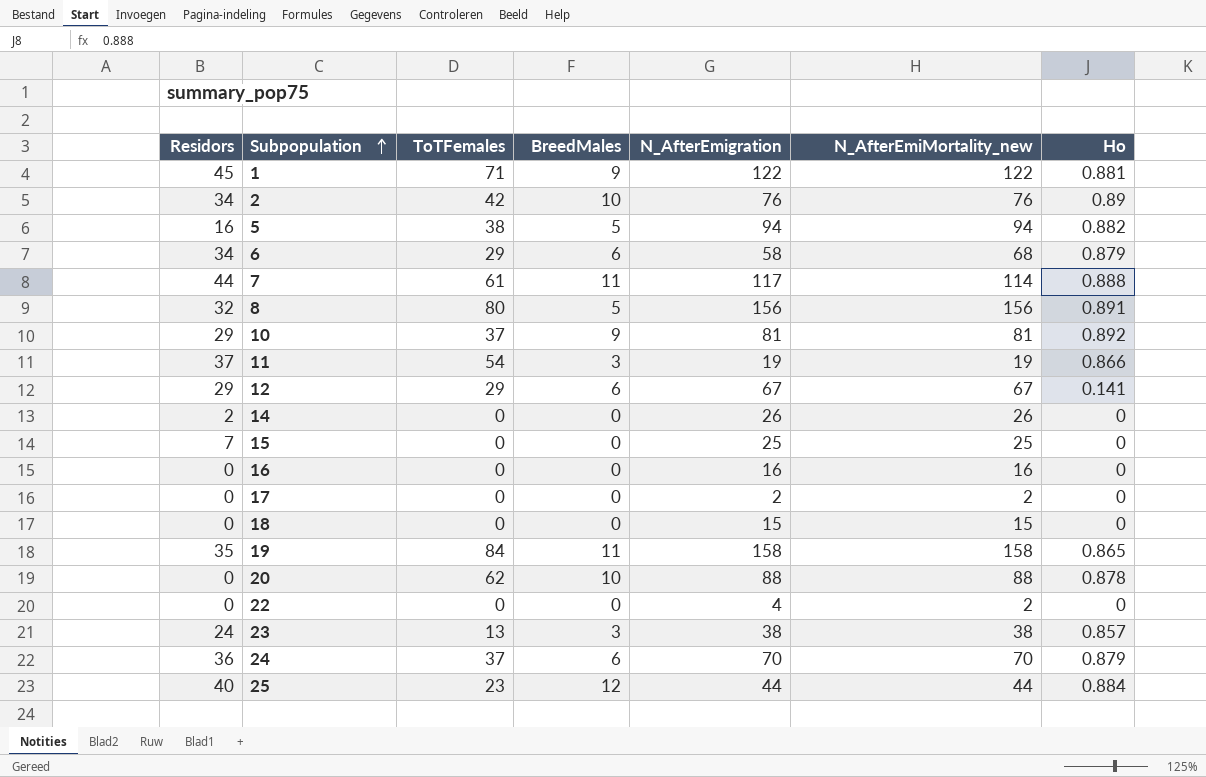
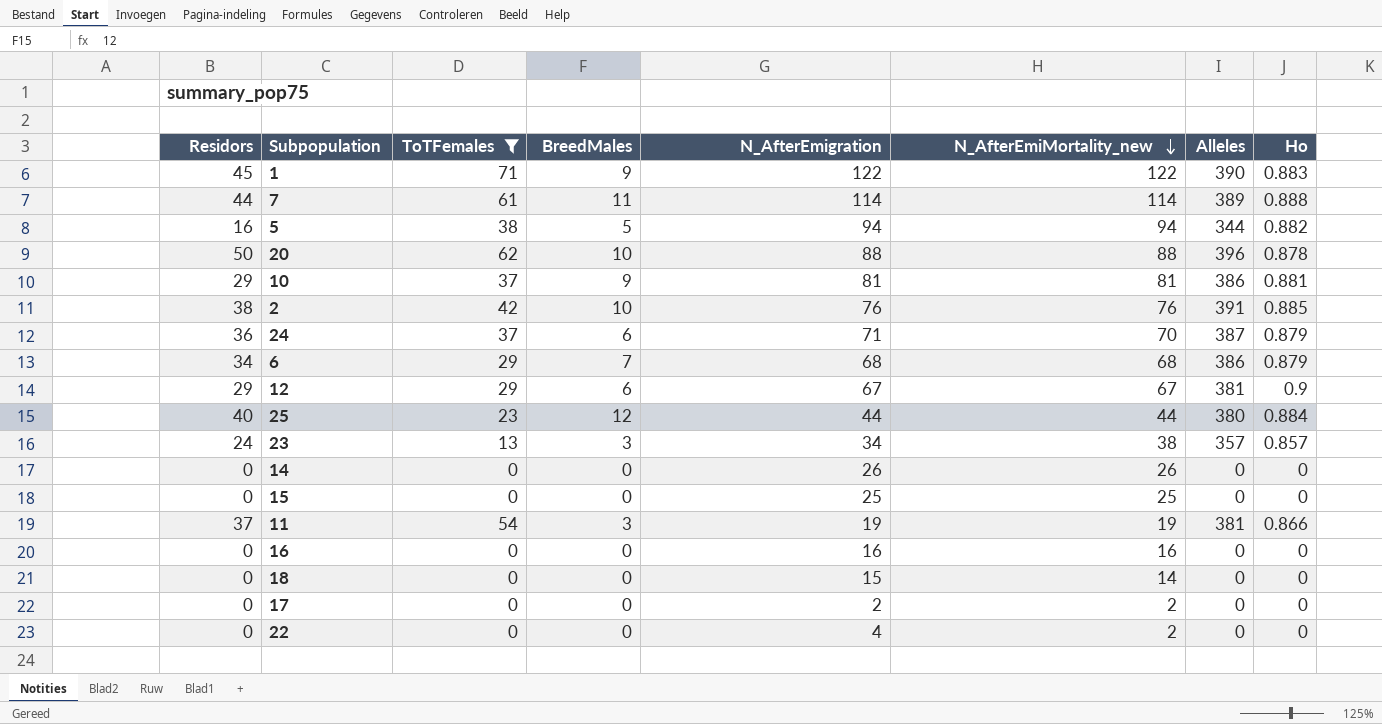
filter: none -> ToTFemales <= 71
row order: Subpopulation ascending -> N_AfterEmiMortality_new descending
column Alleles | position: none -> 7
1 | Ho: 0.881 -> 0.883
7 | N_AfterEmigration: 117 -> 114
20 | Residors: 0 -> 50
10 | Ho: 0.892 -> 0.881
2 | Residors: 34 -> 38
2 | Ho: 0.89 -> 0.885
24 | N_AfterEmigration: 70 -> 71
6 | BreedMales: 6 -> 7
6 | N_AfterEmigration: 58 -> 68
12 | Ho: 0.141 -> 0.9
23 | N_AfterEmigration: 38 -> 34
14 | Residors: 2 -> 0
15 | Residors: 7 -> 0
18 | N_AfterEmiMortality_new: 15 -> 14

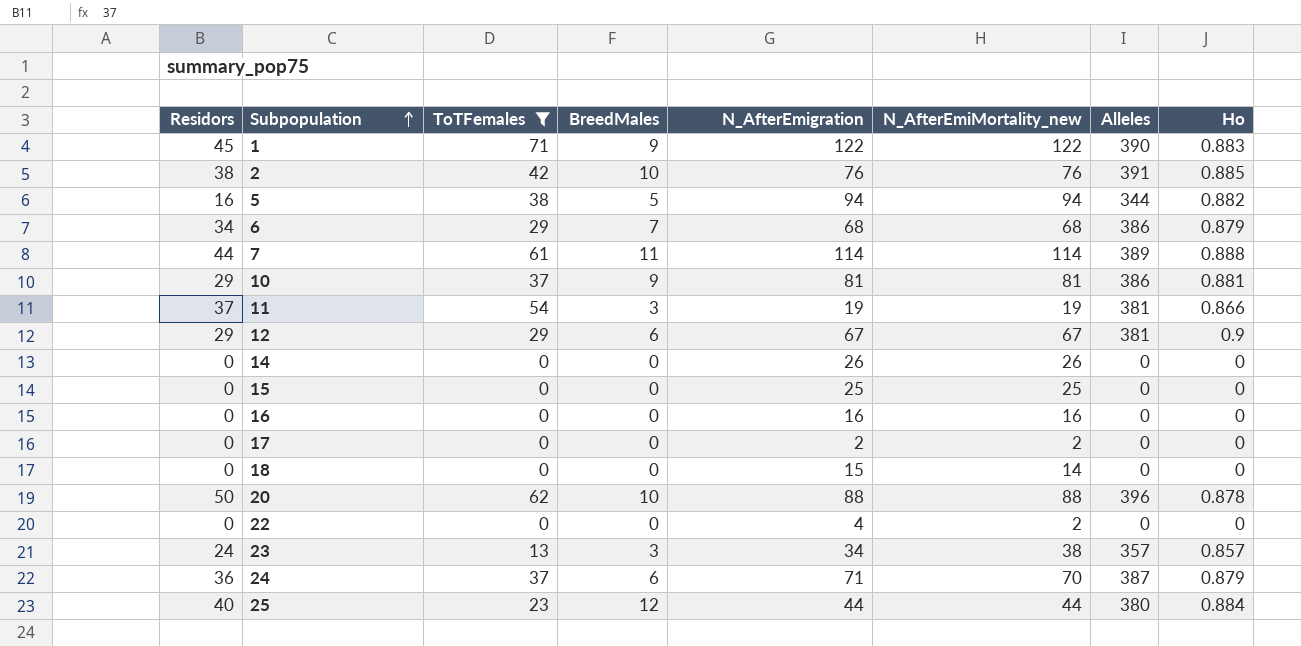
row order: N_AfterEmiMortality_new descending -> Subpopulation ascending

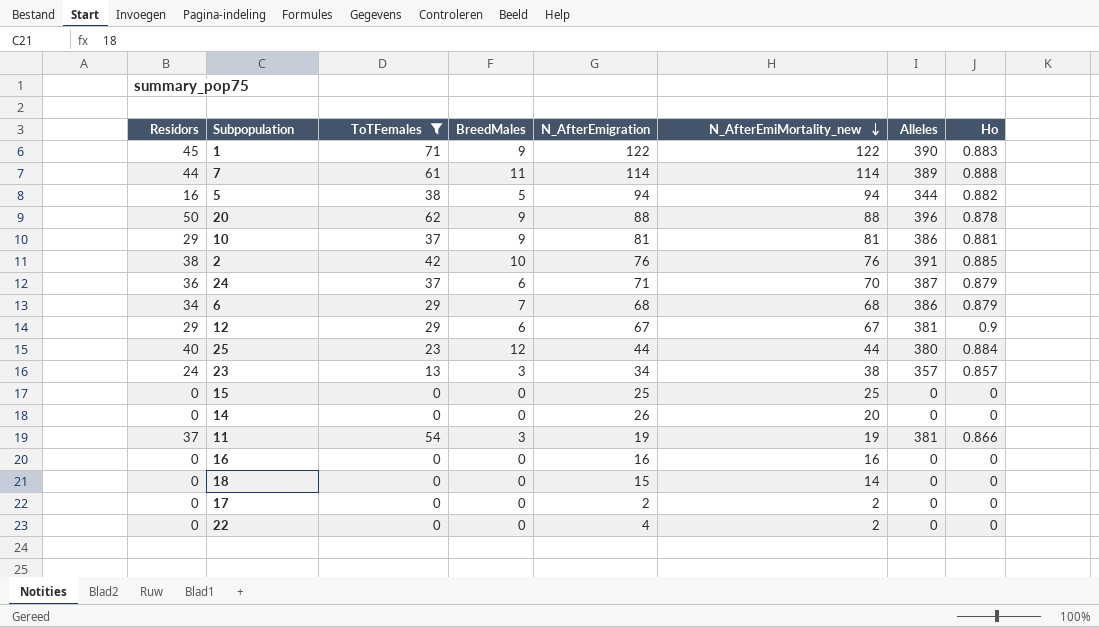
row order: Subpopulation ascending -> N_AfterEmiMortality_new descending
20 | BreedMales: 10 -> 9
14 | N_AfterEmiMortality_new: 26 -> 20

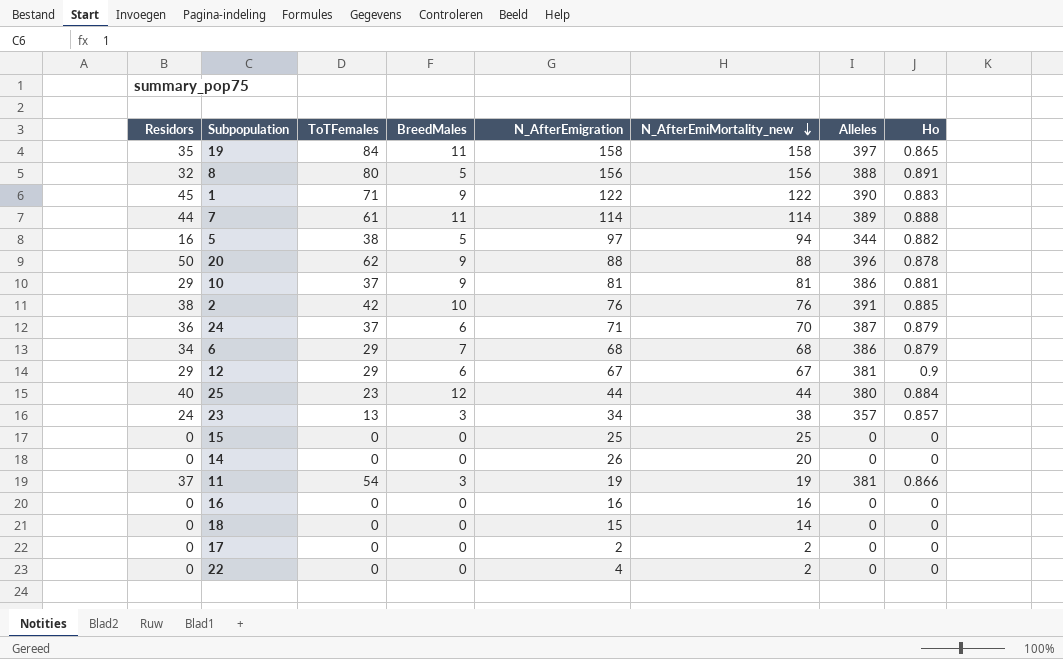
filter: ToTFemales <= 71 -> none
5 | N_AfterEmigration: 94 -> 97

